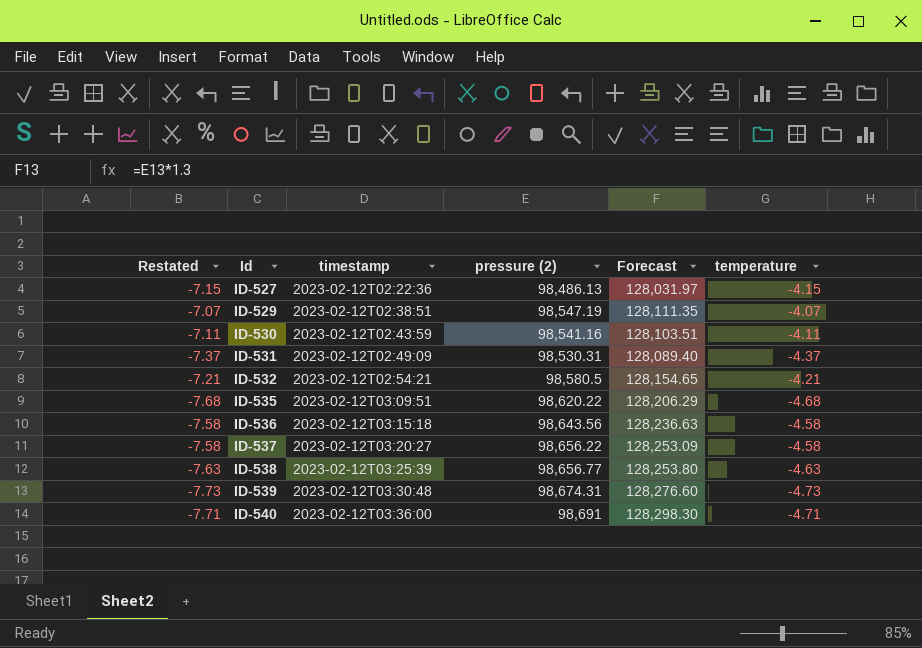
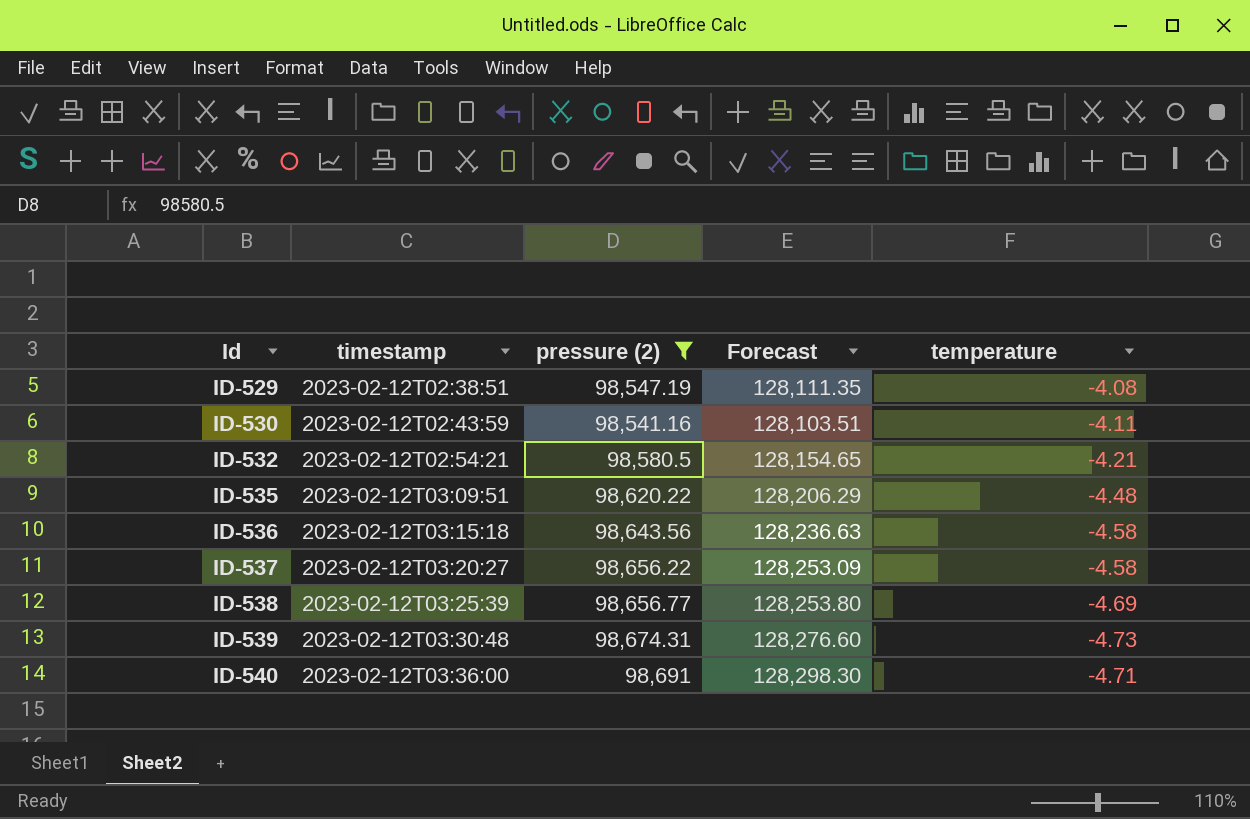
filter: none -> pressure (2) >= 98,541.16
column Restated | formula: [temperature] - 3 -> none
ID-529 | temperature: -4.07 -> -4.08
ID-535 | temperature: -4.68 -> -4.48
ID-538 | temperature: -4.63 -> -4.69

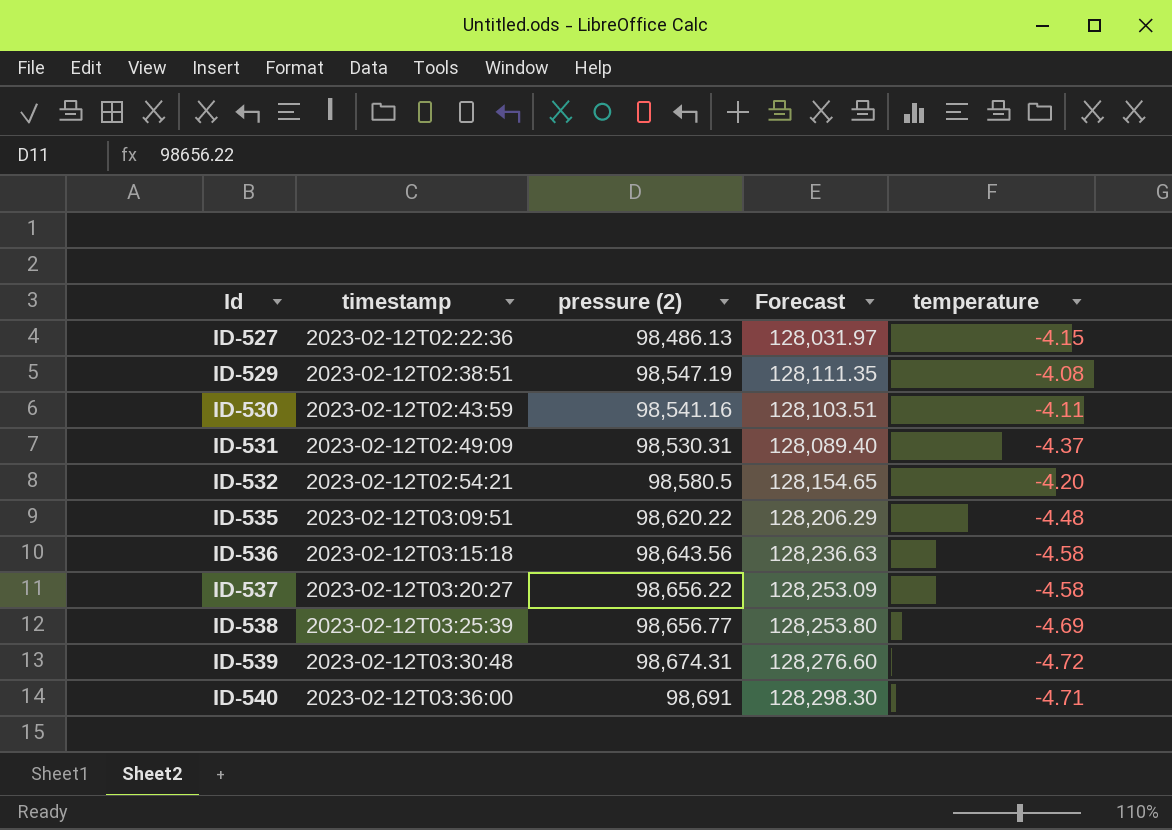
filter: pressure (2) >= 98,541.16 -> none
ID-532 | temperature: -4.21 -> -4.20
ID-539 | temperature: -4.73 -> -4.72

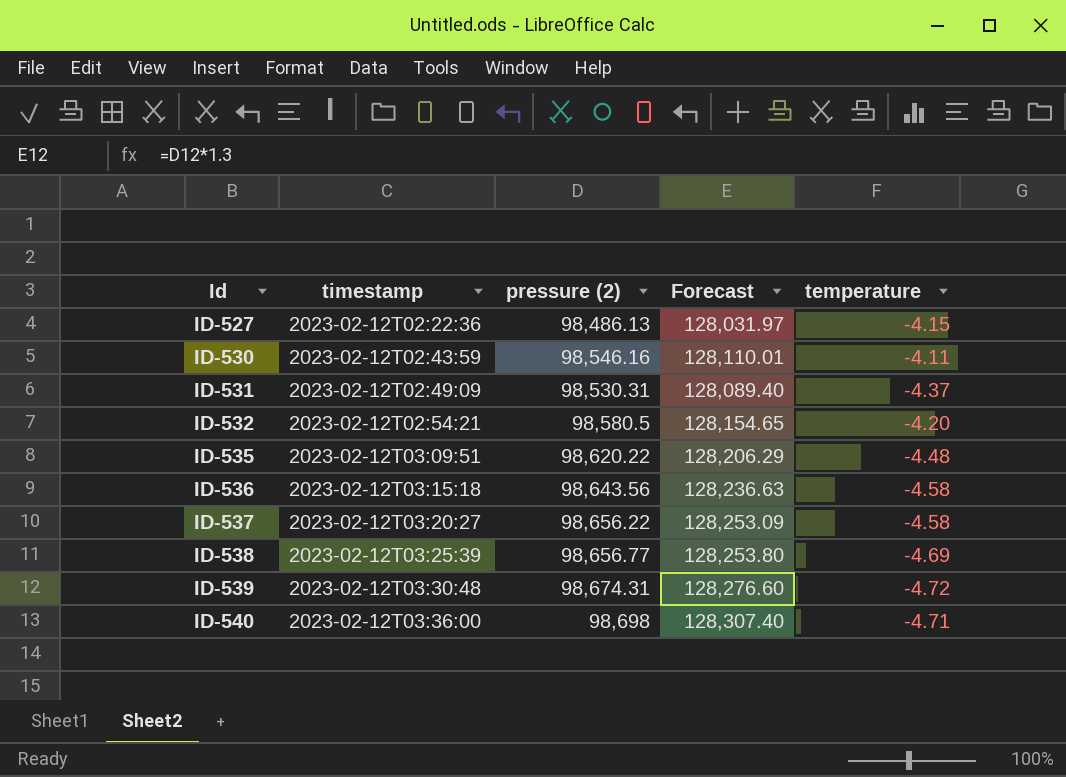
row ID-529: 2023-02-12T02:38:51 | 98,547.19 | 128,111.35 | -4.08 -> none
ID-530 | pressure (2): 98,541.16 -> 98,546.16
ID-530 | Forecast: 128,103.51 -> 128,110.01
ID-540 | pressure (2): 98,691 -> 98,698
ID-540 | Forecast: 128,298.30 -> 128,307.40

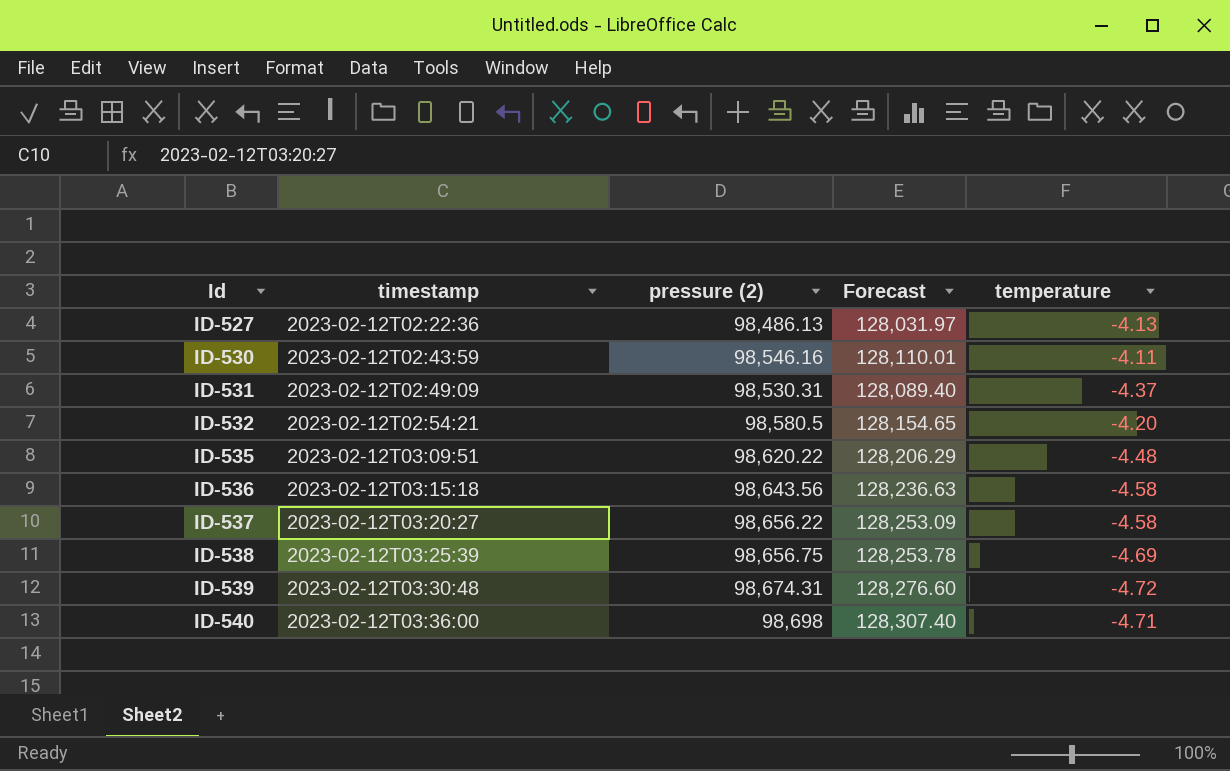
ID-527 | temperature: -4.15 -> -4.13
ID-538 | pressure (2): 98,656.77 -> 98,656.75
ID-538 | Forecast: 128,253.80 -> 128,253.78

